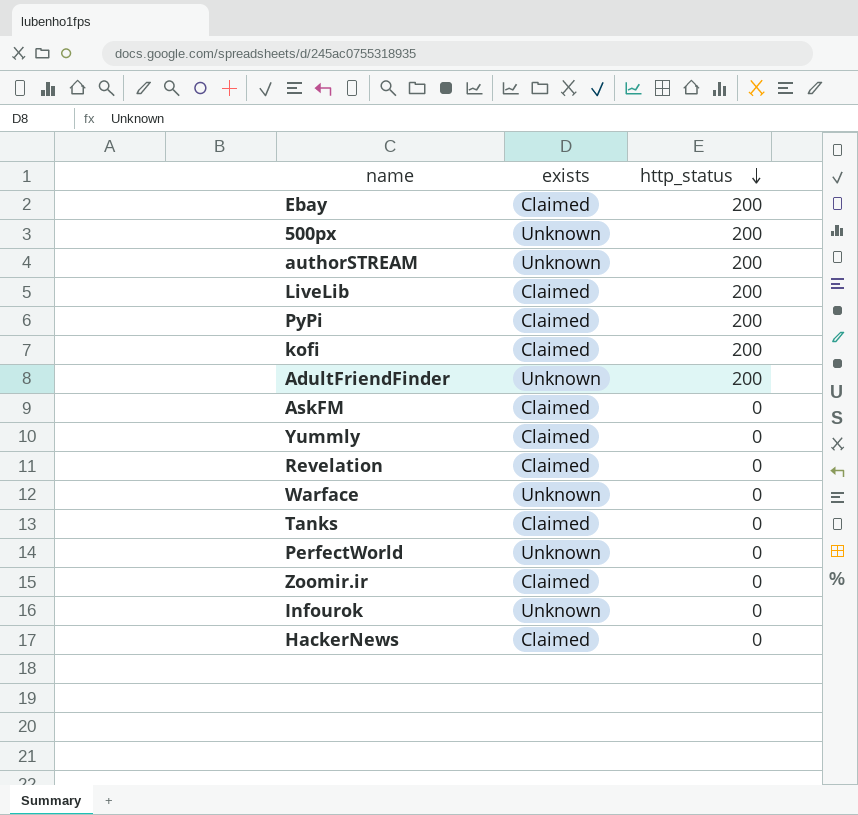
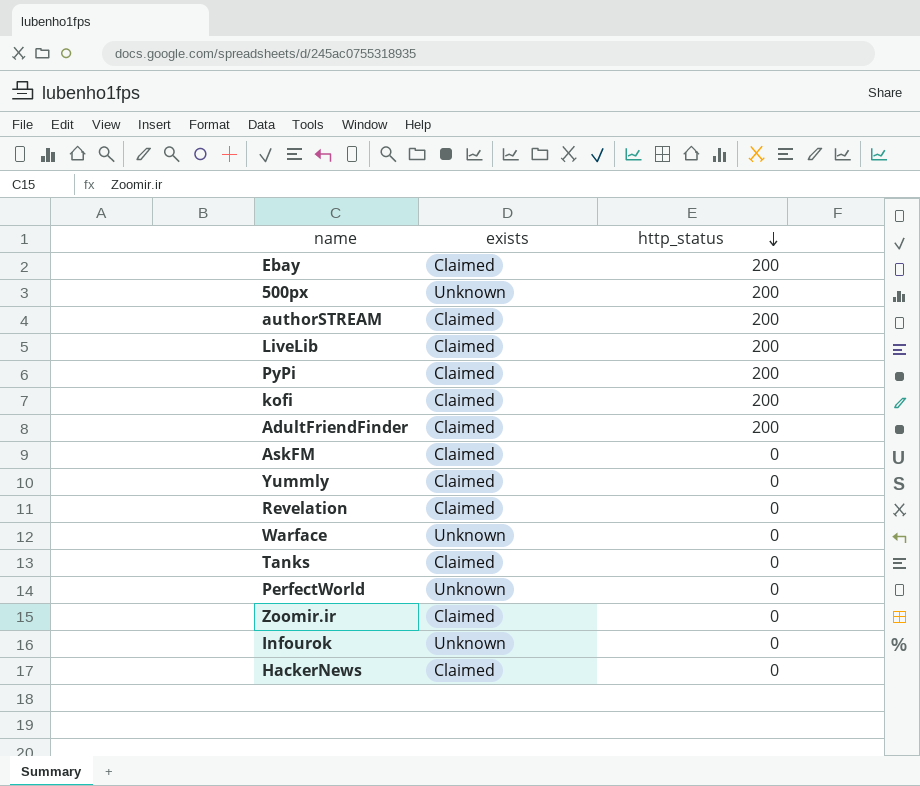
authorSTREAM | exists: Unknown -> Claimed
AdultFriendFinder | exists: Unknown -> Claimed

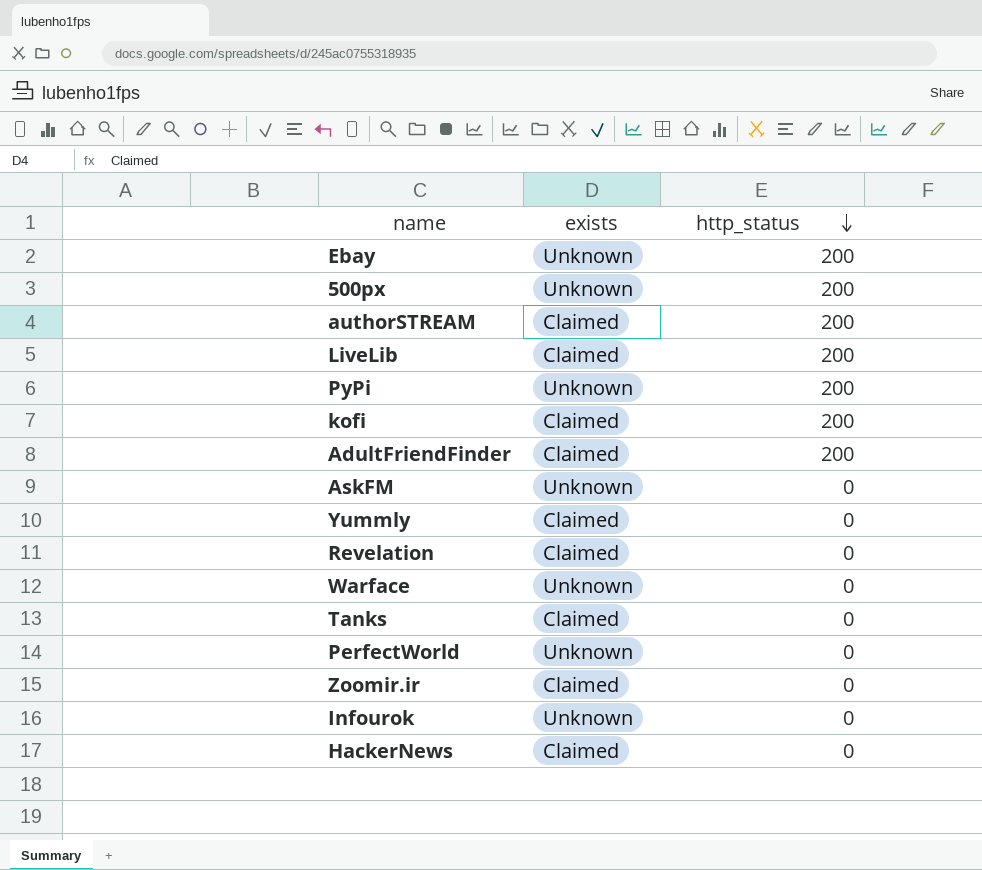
Ebay | exists: Claimed -> Unknown
PyPi | exists: Claimed -> Unknown
AskFM | exists: Claimed -> Unknown

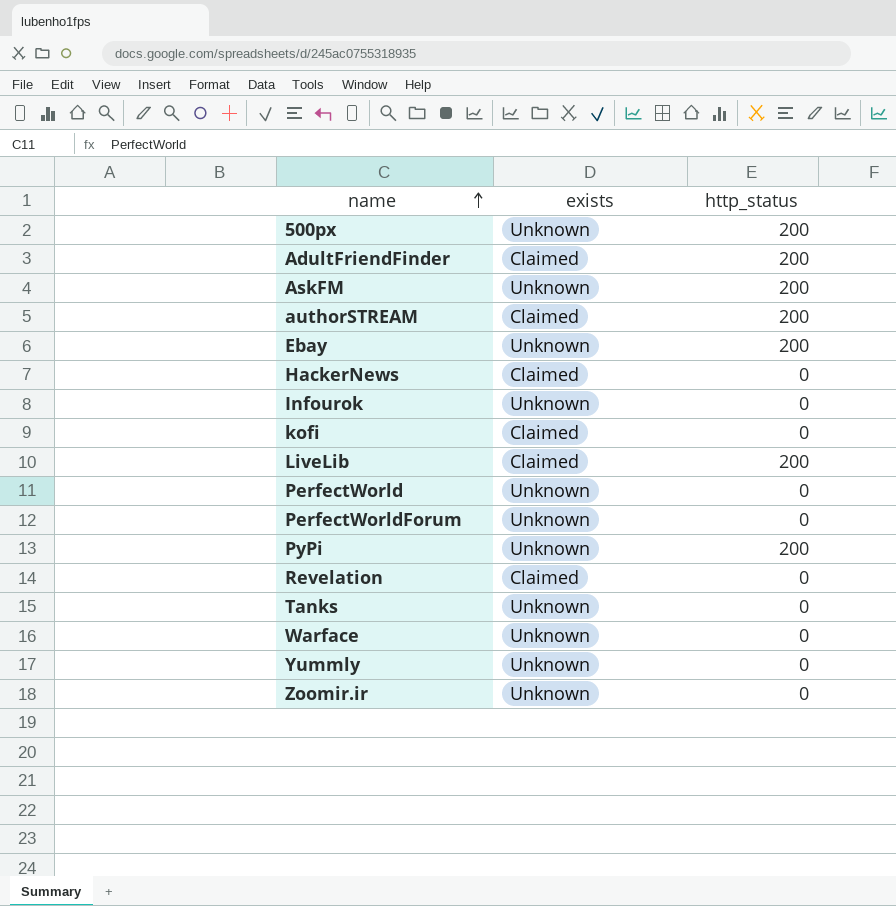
row order: http_status descending -> name ascending
AskFM | http_status: 0 -> 200
kofi | http_status: 200 -> 0
row PerfectWorldForum: none -> Unknown | 0
Tanks | exists: Claimed -> Unknown
Yummly | exists: Claimed -> Unknown
Zoomir.ir | exists: Claimed -> Unknown

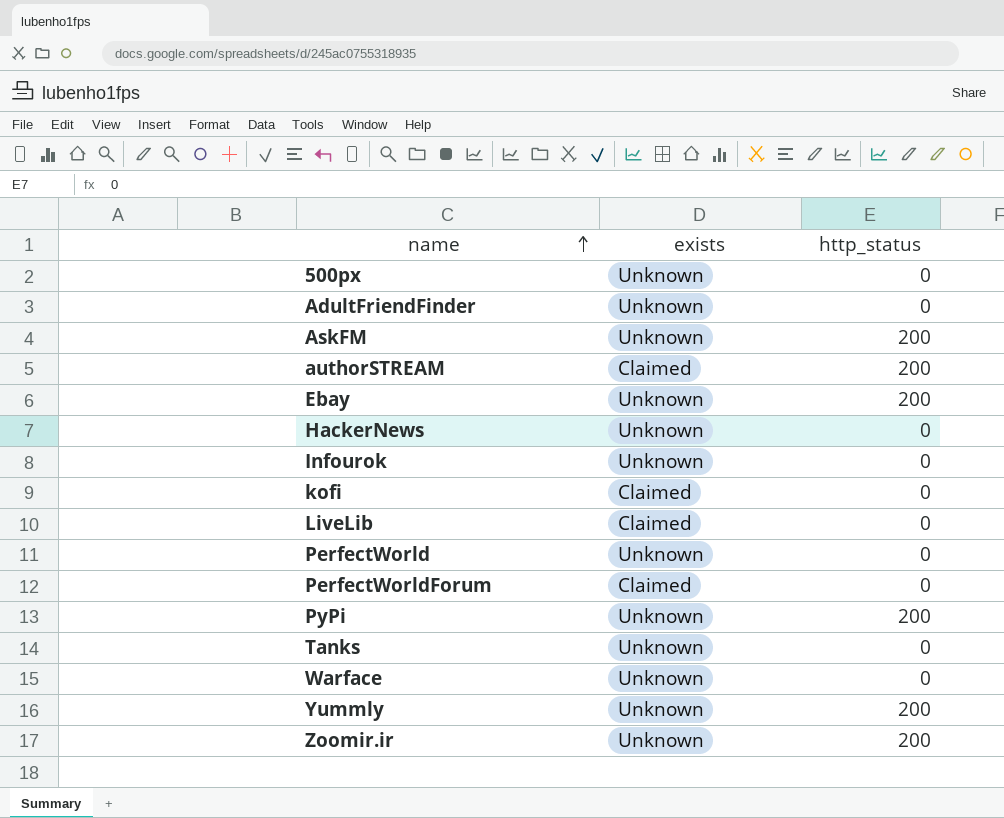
row Revelation: Claimed | 0 -> none
500px | http_status: 200 -> 0
AdultFriendFinder | exists: Claimed -> Unknown
AdultFriendFinder | http_status: 200 -> 0
HackerNews | exists: Claimed -> Unknown
LiveLib | http_status: 200 -> 0
PerfectWorldForum | exists: Unknown -> Claimed
Yummly | http_status: 0 -> 200
Zoomir.ir | http_status: 0 -> 200

